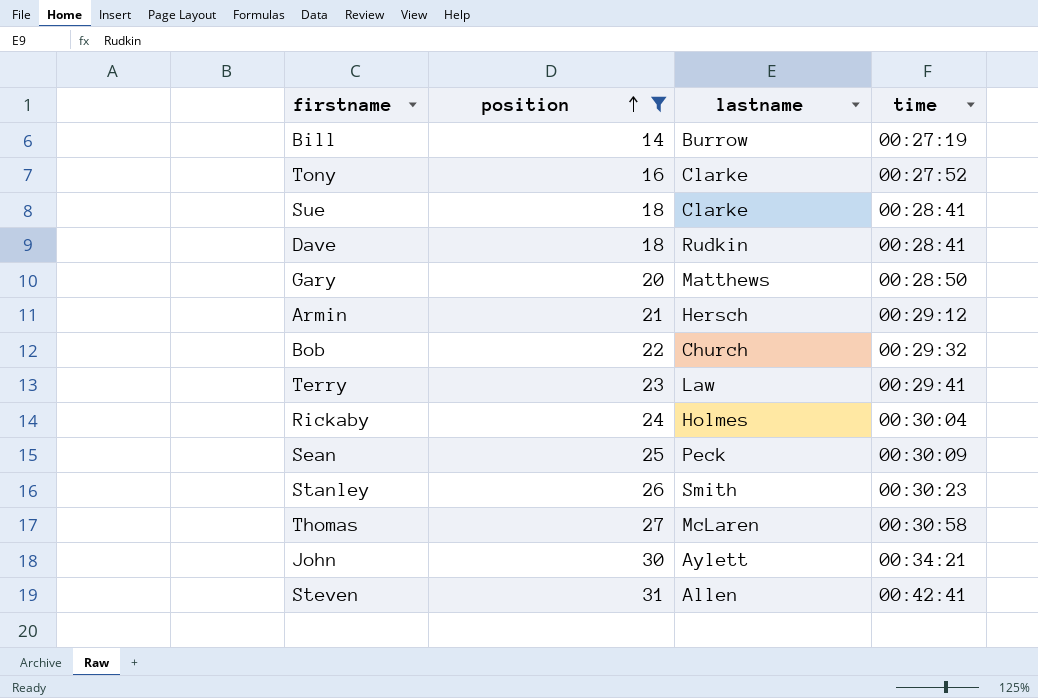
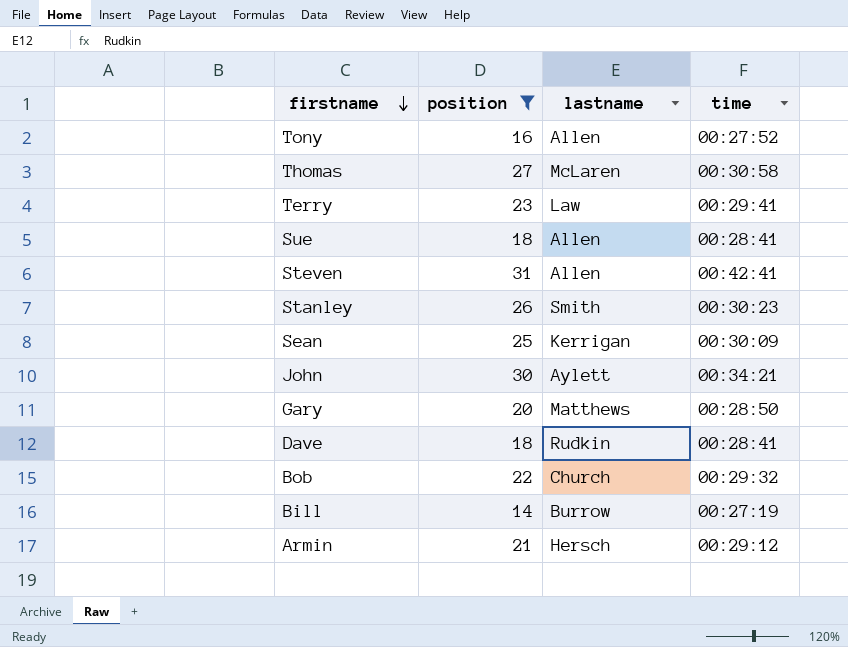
row order: position ascending -> firstname descending
row Rickaby: 24 | Holmes | 00:30:04 -> none
Tony | lastname: Clarke -> Allen
Sue | lastname: Clarke -> Allen
Sean | lastname: Peck -> Kerrigan

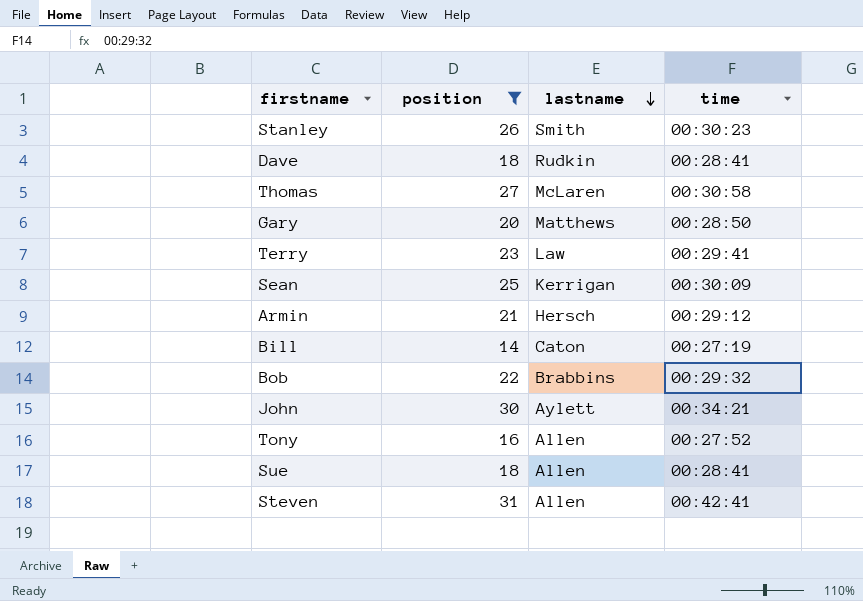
row order: firstname descending -> lastname descending
Bill | lastname: Burrow -> Caton
Bob | lastname: Church -> Brabbins

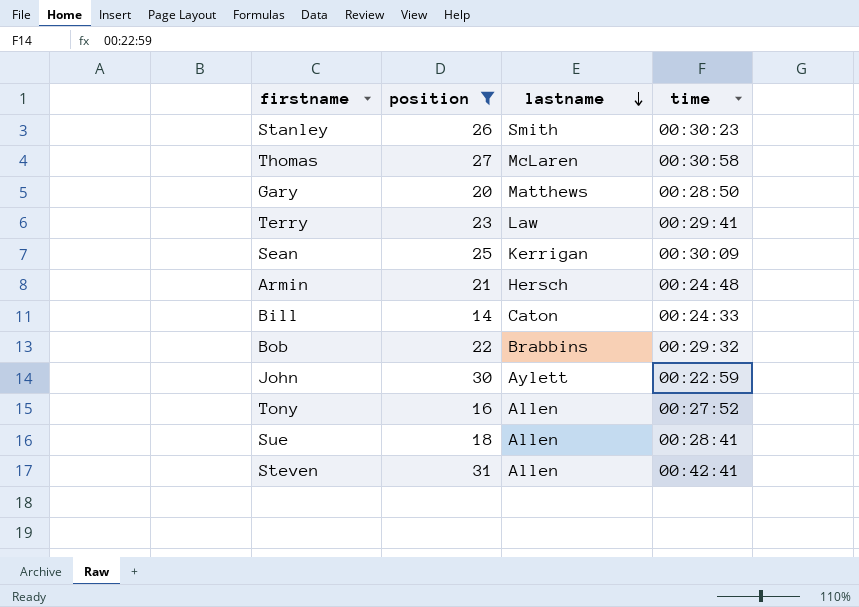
row Dave: 18 | Rudkin | 00:28:41 -> none
Armin | time: 00:29:12 -> 00:24:48
Bill | time: 00:27:19 -> 00:24:33
John | time: 00:34:21 -> 00:22:59

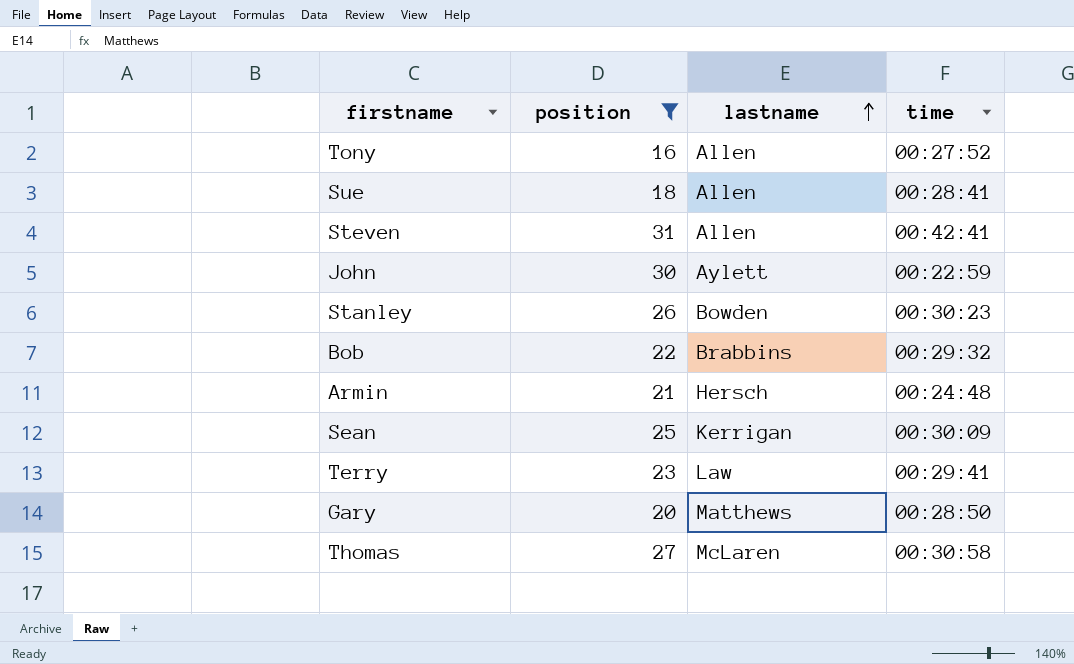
row order: lastname descending -> lastname ascending
row Bill: 14 | Caton | 00:24:33 -> none
Stanley | lastname: Smith -> Bowden

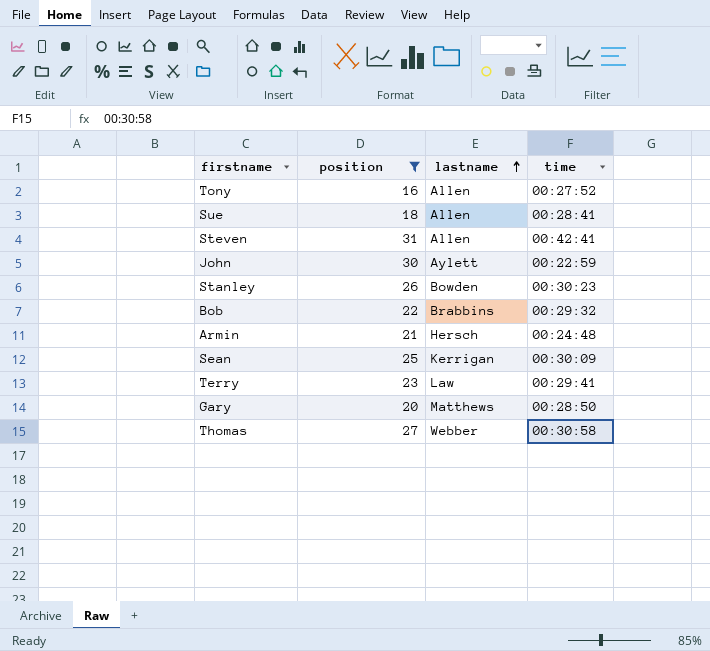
Thomas | lastname: McLaren -> Webber

